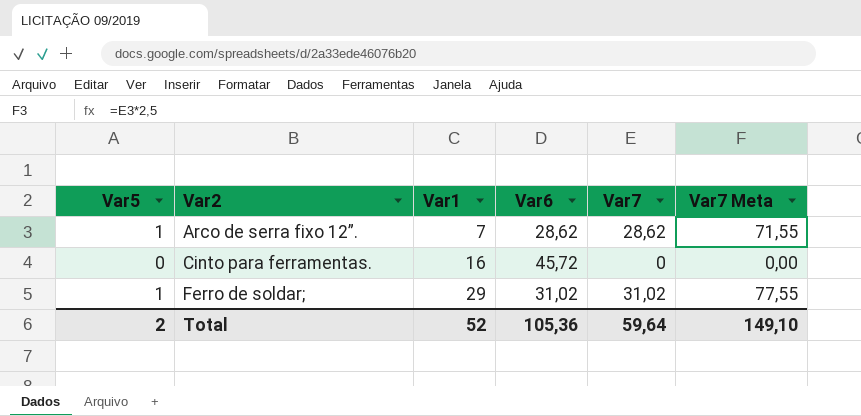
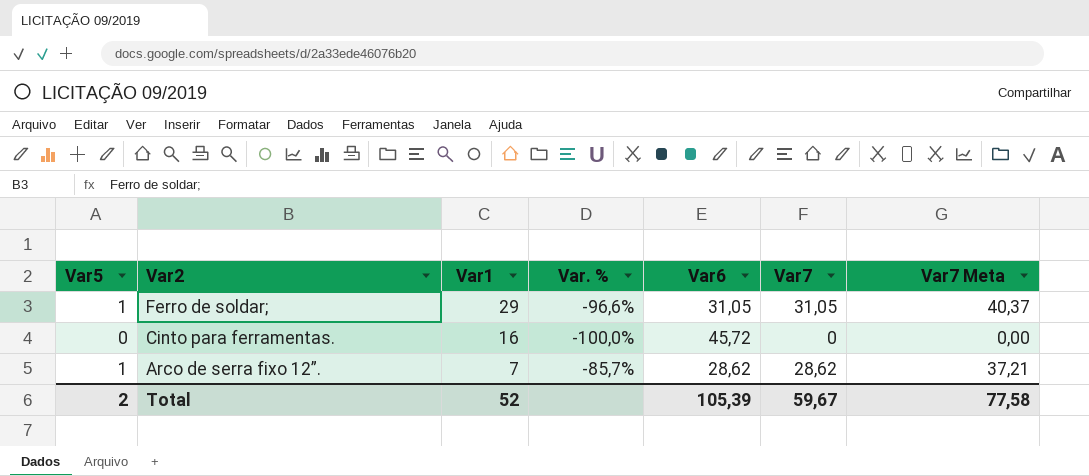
row order: Var2 ascending -> Var2 descending
column Var. % | formula: none -> ([Var5] - [Var1]) / [Var1]
column Var7 Meta | formula: [Var7] * 2,5 -> [Var7] * 1,3
Ferro de soldar; | Var6: 31,02 -> 31,05
Ferro de soldar; | Var7: 31,02 -> 31,05
Total | Var6: 105,36 -> 105,39
Total | Var7: 59,64 -> 59,67
Total | Var7 Meta: 149,10 -> 77,58

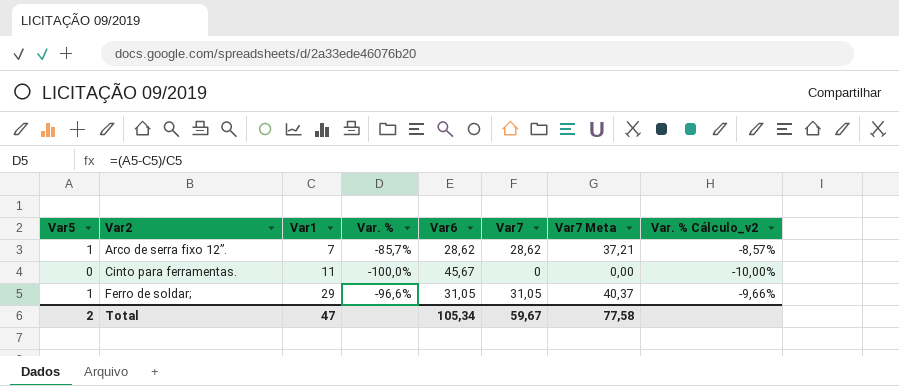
row order: Var2 descending -> Var2 ascending
column Var. % Cálculo_v2 | formula: none -> [Var. %] * 0,1
Cinto para ferramentas. | Var1: 16 -> 11
Cinto para ferramentas. | Var6: 45,72 -> 45,67
Total | Var1: 52 -> 47
Total | Var6: 105,39 -> 105,34

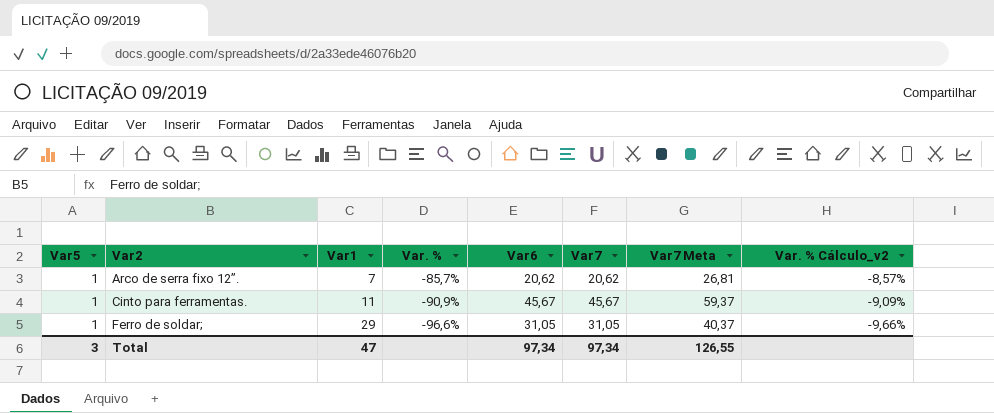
Arco de serra fixo 12”. | Var6: 28,62 -> 20,62
Arco de serra fixo 12”. | Var7: 28,62 -> 20,62
Arco de serra fixo 12”. | Var7 Meta: 37,21 -> 26,81
Cinto para ferramentas. | Var5: 0 -> 1
Cinto para ferramentas. | Var. %: -100,0% -> -90,9%
Cinto para ferramentas. | Var7: 0 -> 45,67
Cinto para ferramentas. | Var7 Meta: 0,00 -> 59,37
Cinto para ferramentas. | Var. % Cálculo_v2: -10,00% -> -9,09%
Total | Var5: 2 -> 3
Total | Var6: 105,34 -> 97,34
Total | Var7: 59,67 -> 97,34
Total | Var7 Meta: 77,58 -> 126,55

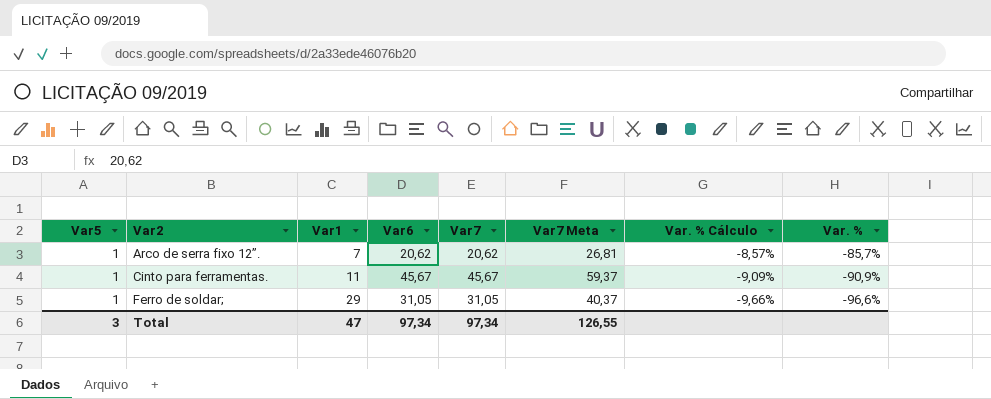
column name: Var. % Cálculo_v2 -> Var. % Cálculo
column Var. % | position: 4 -> 8

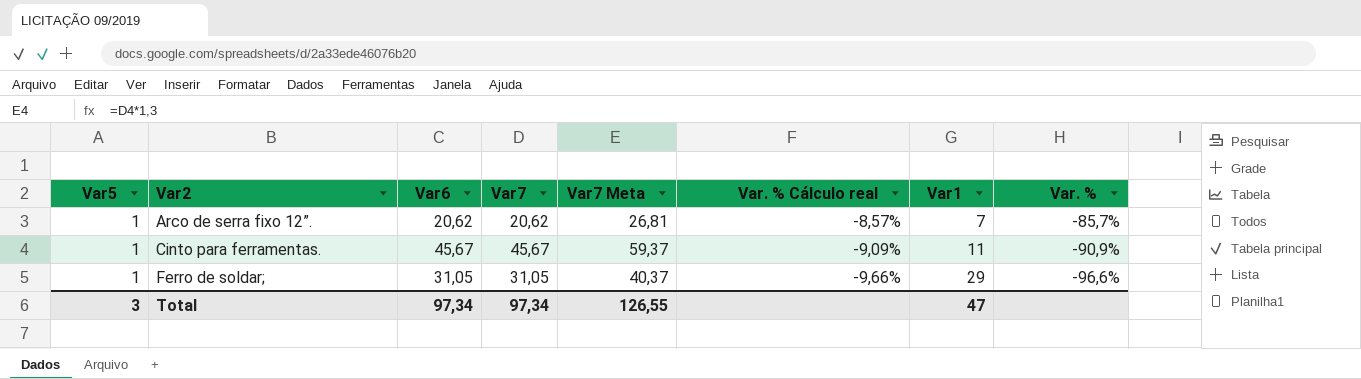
column name: Var. % Cálculo -> Var. % Cálculo real
column Var1 | position: 3 -> 7

